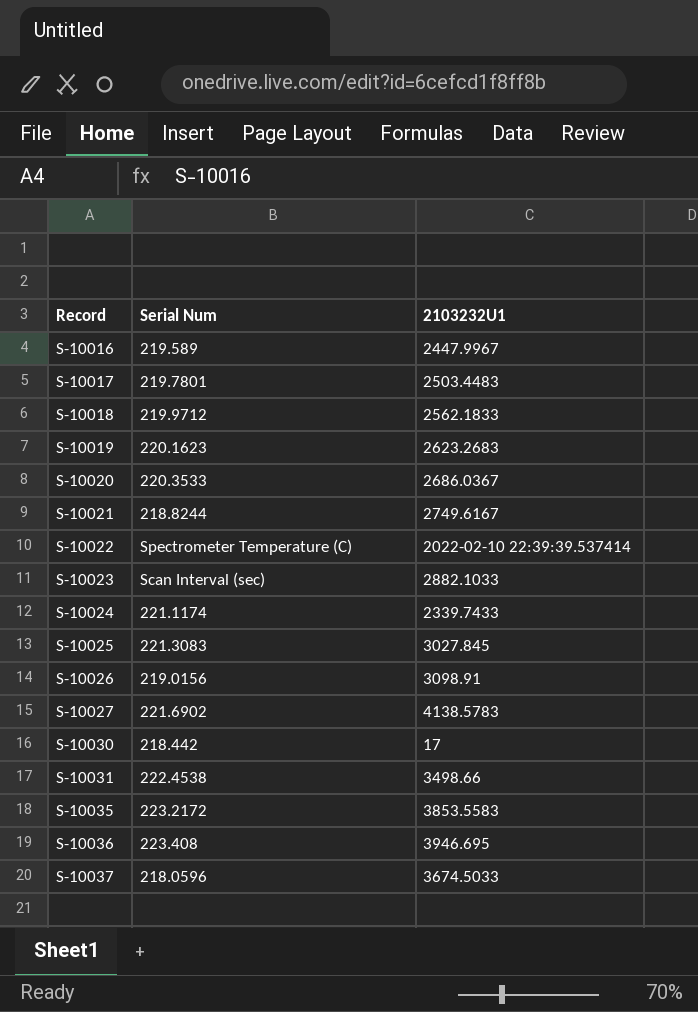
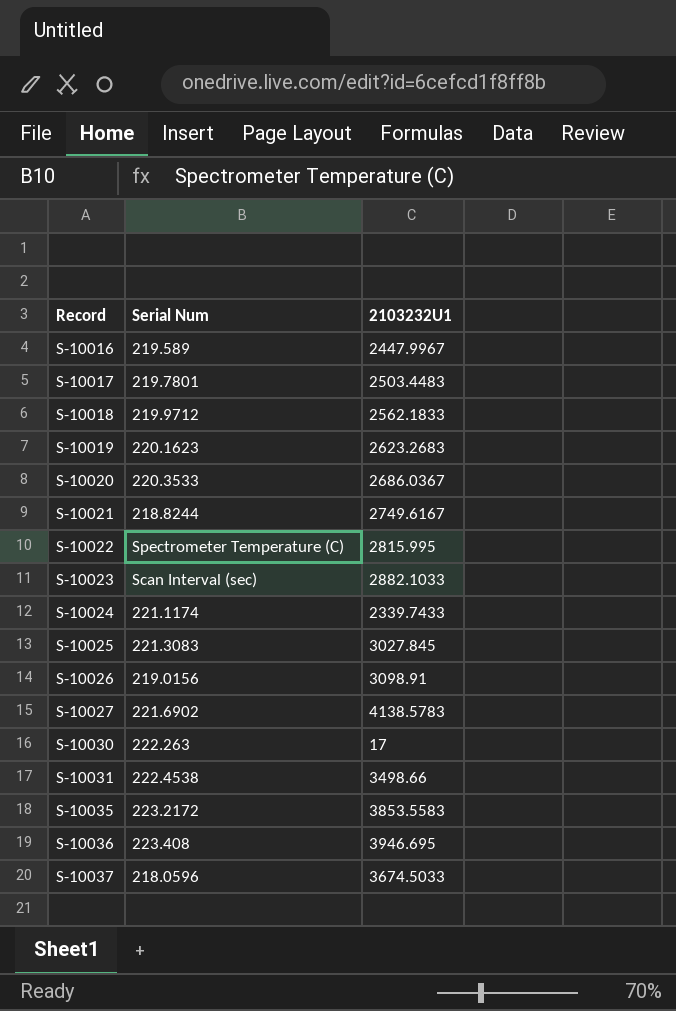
S-10022 | 2103232U1: 2022-02-10 22:39:39.537414 -> 2815.995
S-10030 | Serial Num: 218.442 -> 222.263

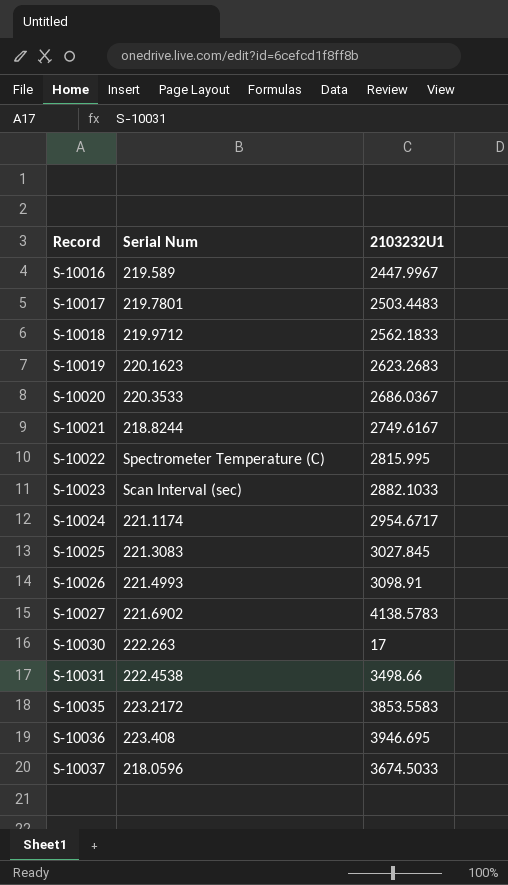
S-10024 | 2103232U1: 2339.7433 -> 2954.6717
S-10026 | Serial Num: 219.0156 -> 221.4993

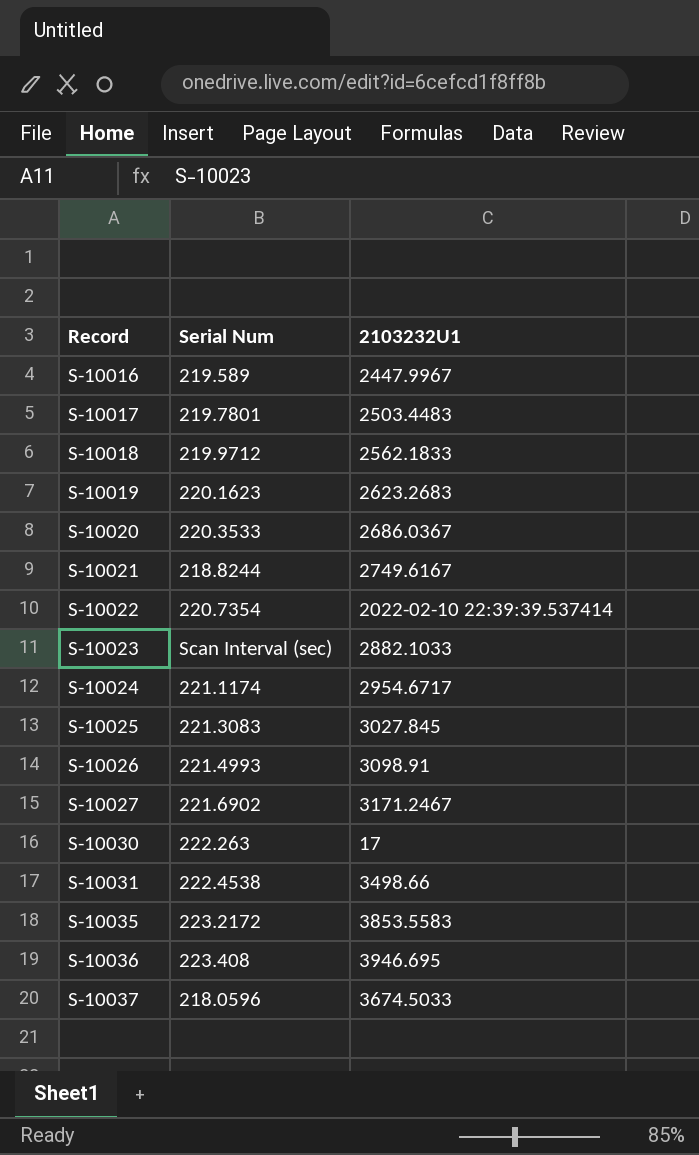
S-10022 | Serial Num: Spectrometer Temperature (C) -> 220.7354
S-10022 | 2103232U1: 2815.995 -> 2022-02-10 22:39:39.537414
S-10027 | 2103232U1: 4138.5783 -> 3171.2467

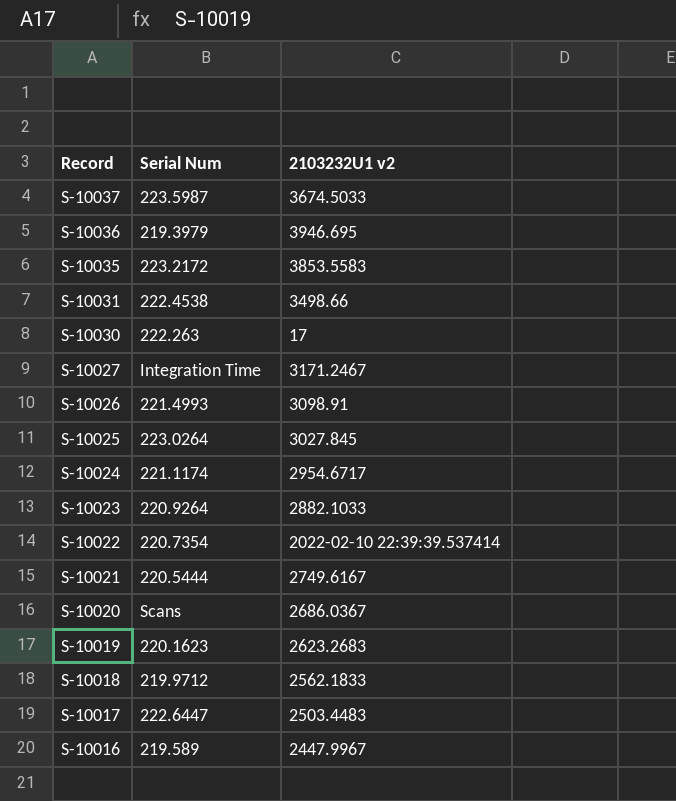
row order: Record ascending -> Record descending
column name: 2103232U1 -> 2103232U1 v2
S-10037 | Serial Num: 218.0596 -> 223.5987
S-10036 | Serial Num: 223.408 -> 219.3979
S-10027 | Serial Num: 221.6902 -> Integration Time
S-10025 | Serial Num: 221.3083 -> 223.0264
S-10023 | Serial Num: Scan Interval (sec) -> 220.9264
S-10021 | Serial Num: 218.8244 -> 220.5444
S-10020 | Serial Num: 220.3533 -> Scans
S-10017 | Serial Num: 219.7801 -> 222.6447

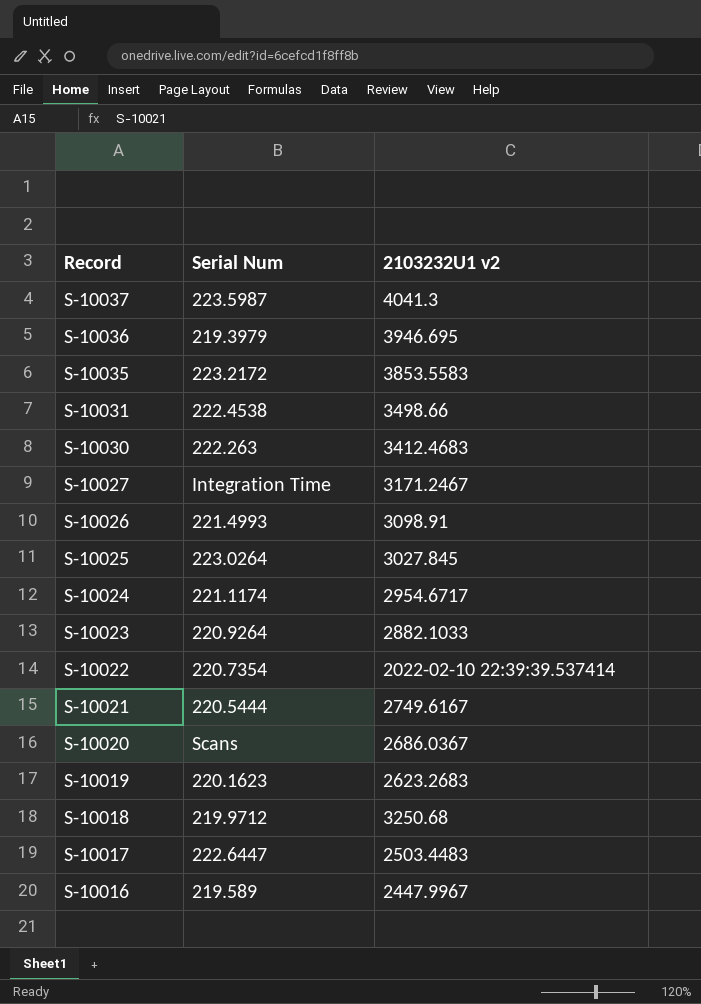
S-10037 | 2103232U1 v2: 3674.5033 -> 4041.3
S-10030 | 2103232U1 v2: 17 -> 3412.4683
S-10018 | 2103232U1 v2: 2562.1833 -> 3250.68

